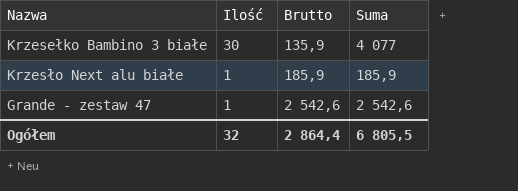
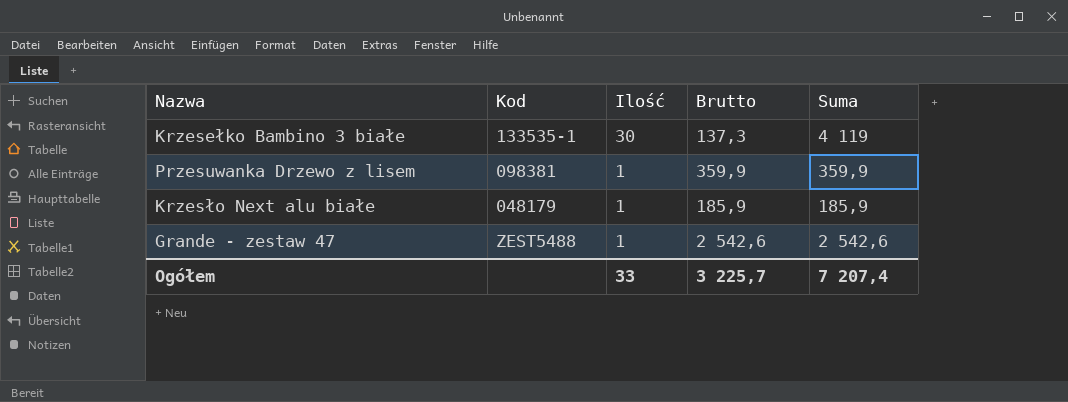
column Kod | position: none -> 2
Krzesełko Bambino 3 białe | Brutto: 135,9 -> 137,3
Krzesełko Bambino 3 białe | Suma: 4 077 -> 4 119
row Przesuwanka Drzewo z lisem: none -> 098381 | 1 | 359,9 | 359,9
Ogółem | Ilość: 32 -> 33
Ogółem | Brutto: 2 864,4 -> 3 225,7
Ogółem | Suma: 6 805,5 -> 7 207,4

